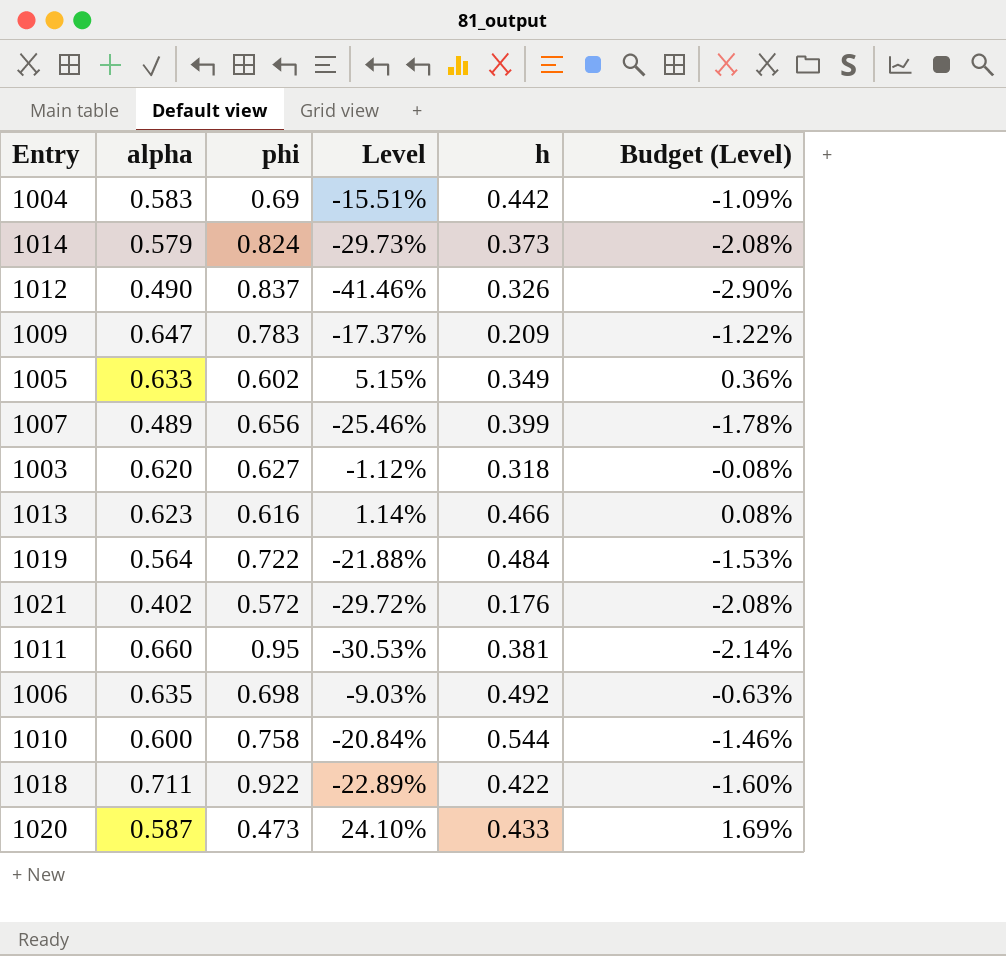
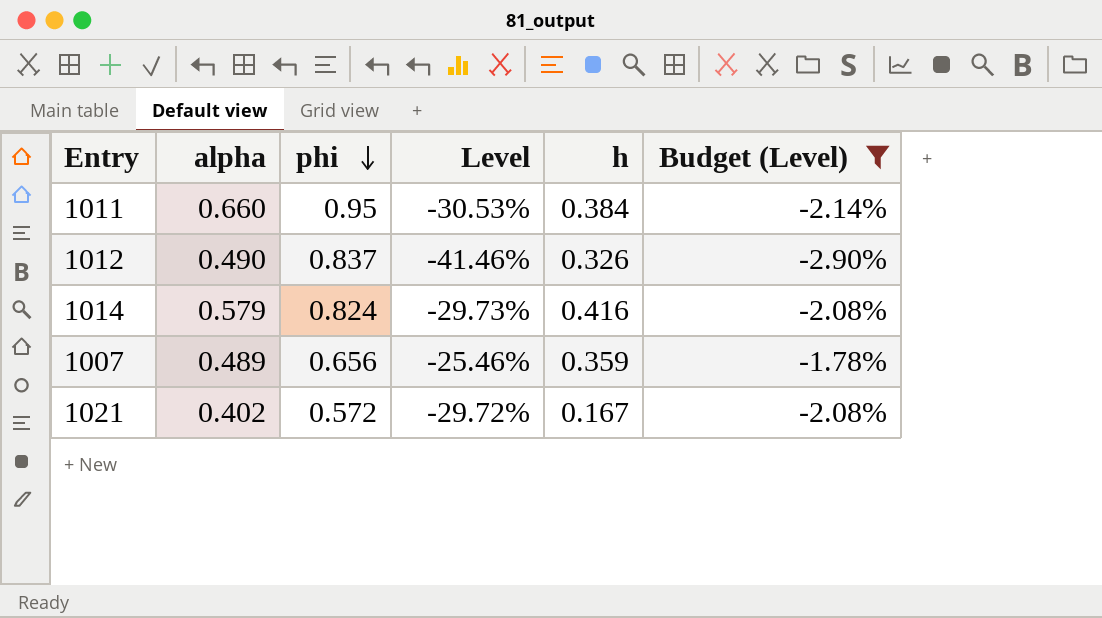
filter: none -> Budget (Level) <= -1.78%
row order: none -> phi descending
1011 | h: 0.381 -> 0.384
1014 | h: 0.373 -> 0.416
1007 | h: 0.399 -> 0.359
1021 | h: 0.176 -> 0.167

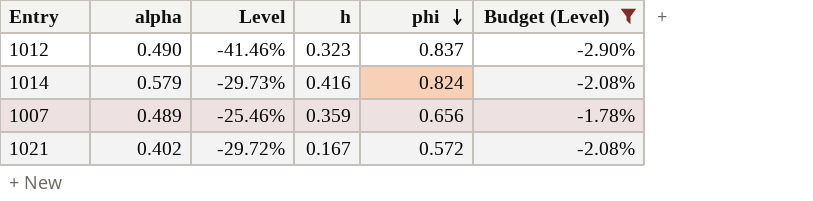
column phi | position: 3 -> 5
row 1011: 0.660 | 0.95 | -30.53% | 0.384 | -2.14% -> none
1012 | h: 0.326 -> 0.323

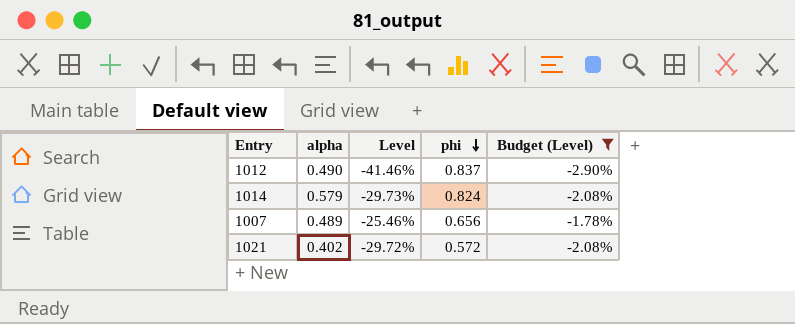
column h | position: 4 -> none

